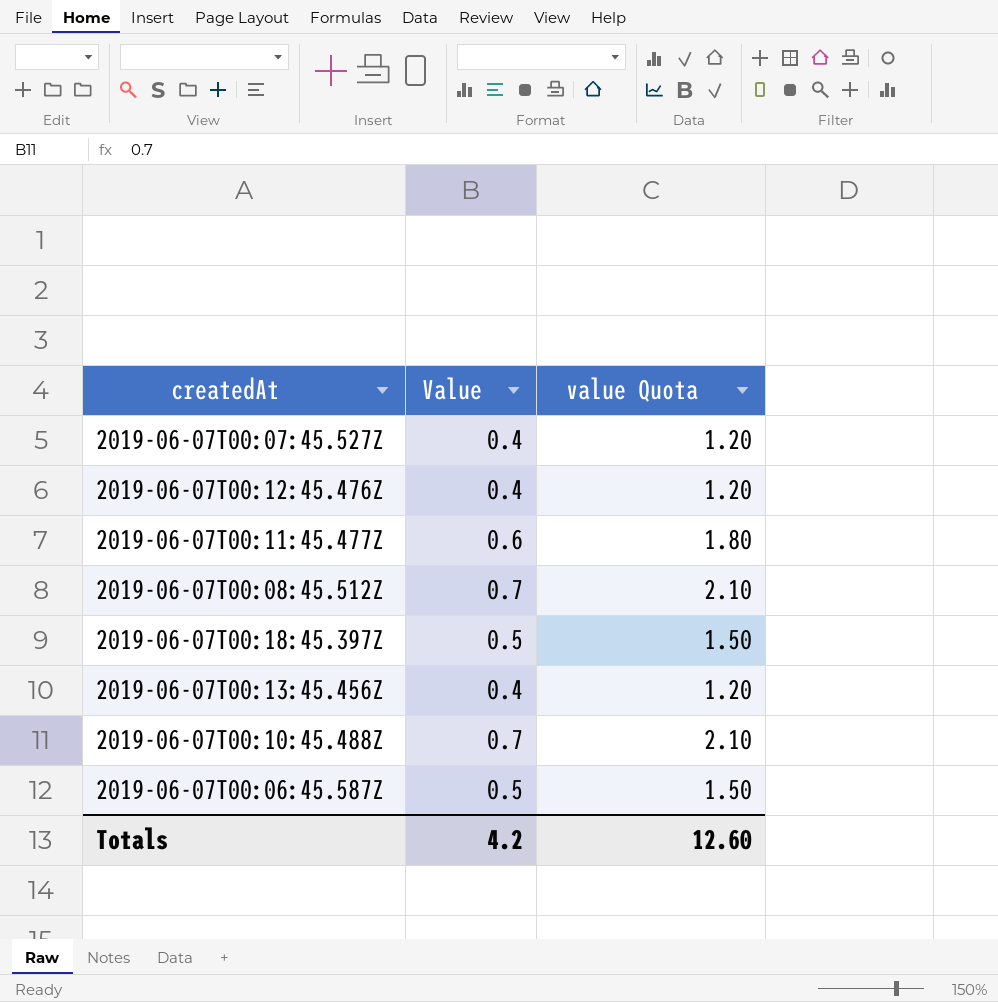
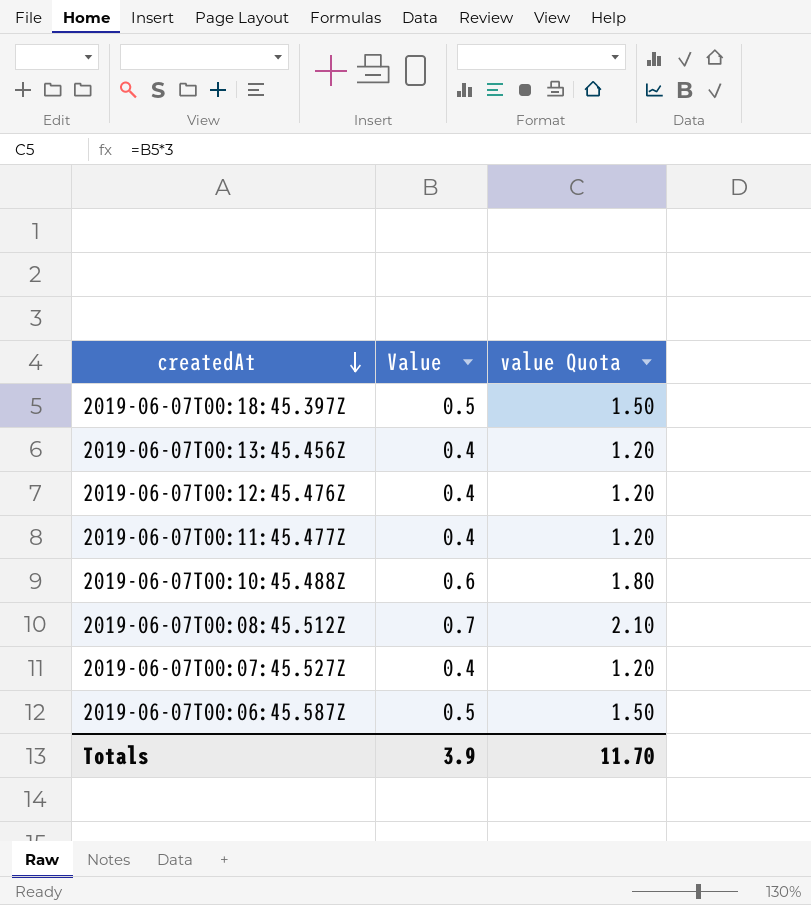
row order: none -> createdAt descending
2019-06-07T00:11:45.477Z | Value: 0.6 -> 0.4
2019-06-07T00:11:45.477Z | value Quota: 1.80 -> 1.20
2019-06-07T00:10:45.488Z | Value: 0.7 -> 0.6
2019-06-07T00:10:45.488Z | value Quota: 2.10 -> 1.80
Totals | Value: 4.2 -> 3.9
Totals | value Quota: 12.60 -> 11.70

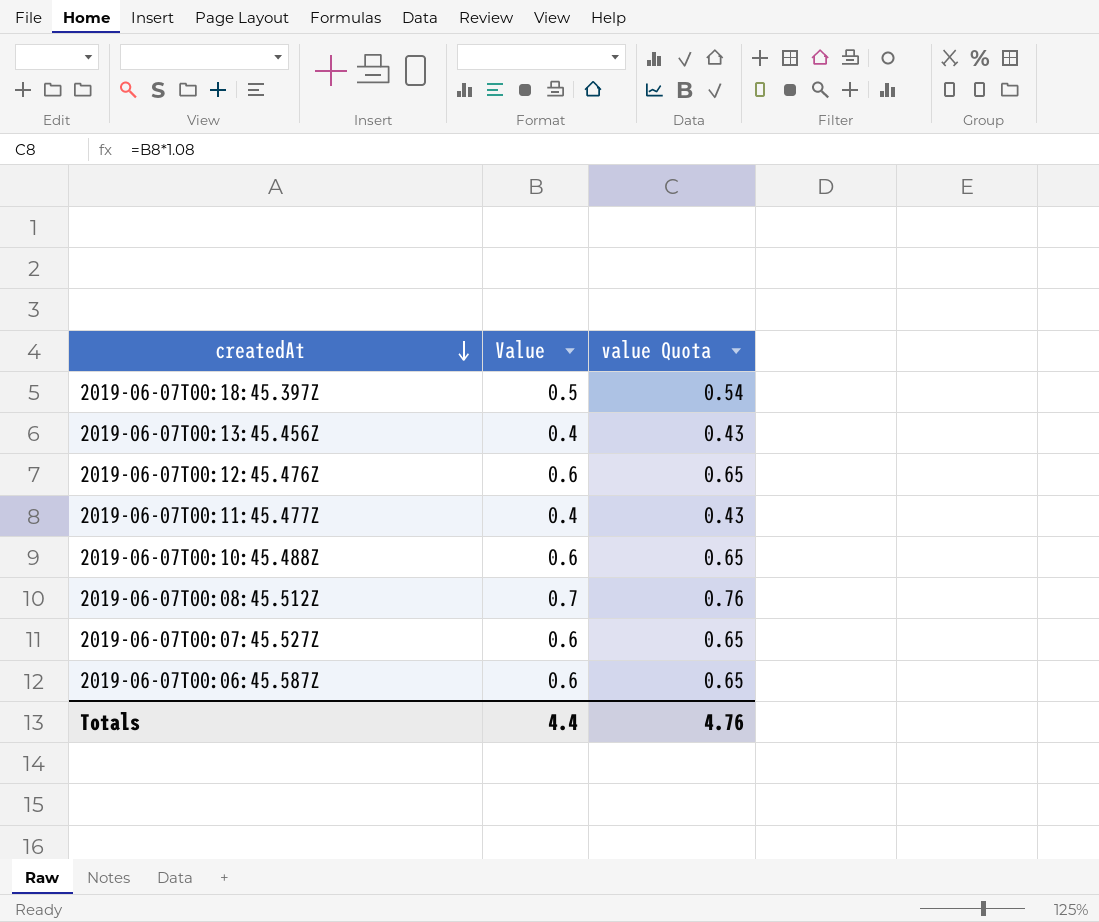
column value Quota | formula: [Value] * 3 -> [Value] * 1.08
2019-06-07T00:12:45.476Z | Value: 0.4 -> 0.6
2019-06-07T00:07:45.527Z | Value: 0.4 -> 0.6
2019-06-07T00:06:45.587Z | Value: 0.5 -> 0.6
Totals | Value: 3.9 -> 4.4
Totals | value Quota: 11.70 -> 4.76

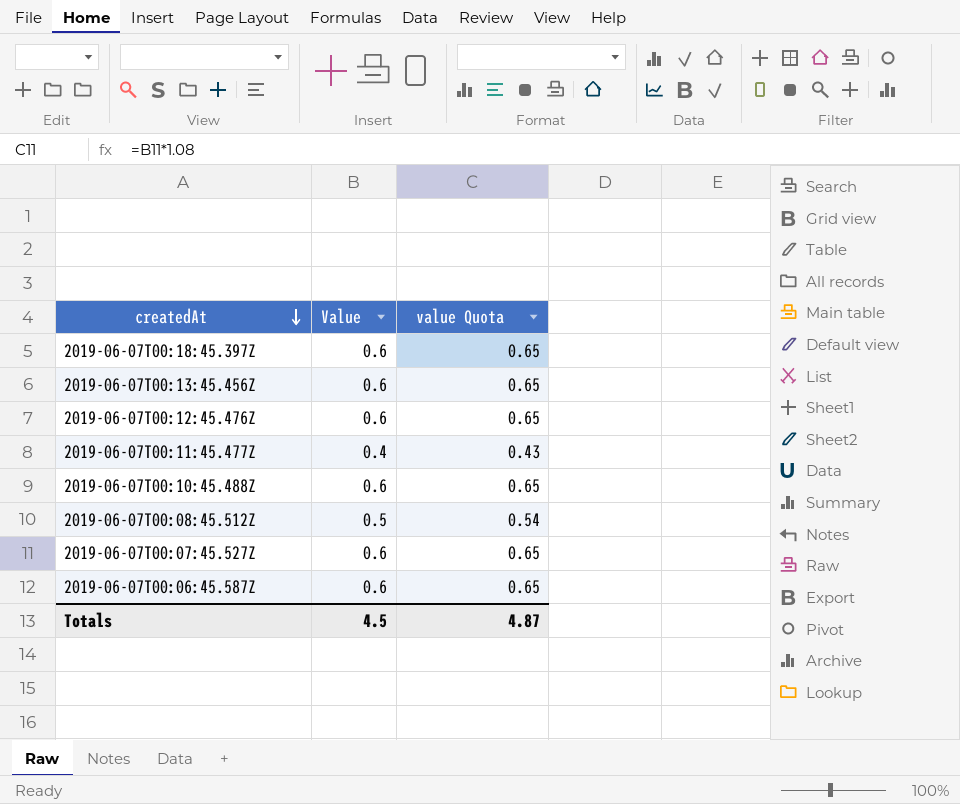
2019-06-07T00:18:45.397Z | Value: 0.5 -> 0.6
2019-06-07T00:18:45.397Z | value Quota: 0.54 -> 0.65
2019-06-07T00:13:45.456Z | Value: 0.4 -> 0.6
2019-06-07T00:13:45.456Z | value Quota: 0.43 -> 0.65
2019-06-07T00:08:45.512Z | Value: 0.7 -> 0.5
2019-06-07T00:08:45.512Z | value Quota: 0.76 -> 0.54
Totals | Value: 4.4 -> 4.5
Totals | value Quota: 4.76 -> 4.87

